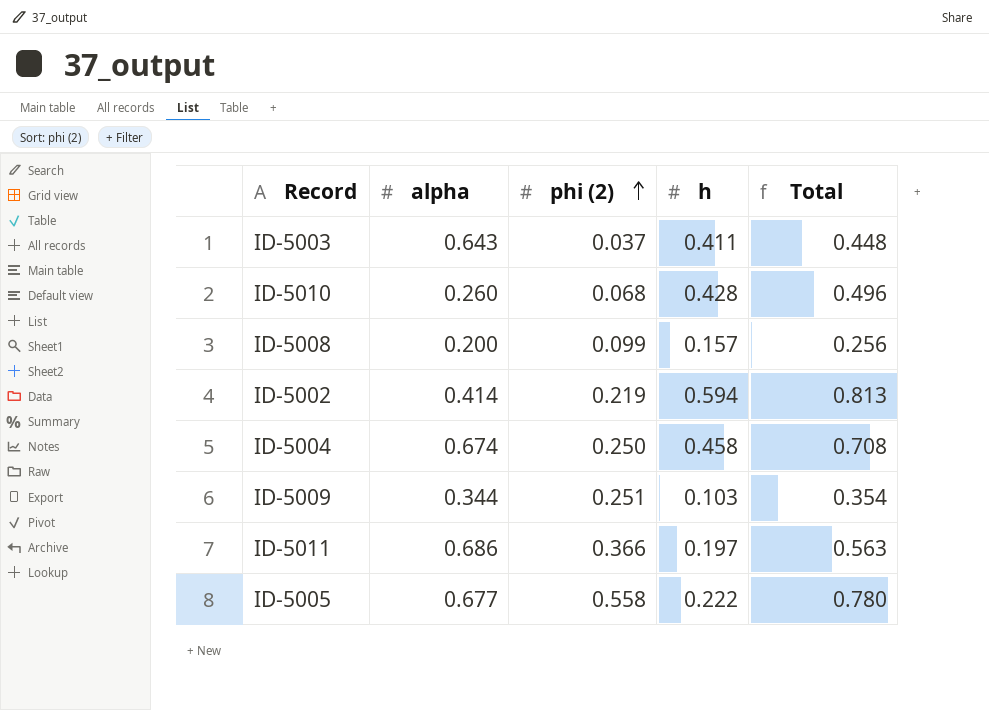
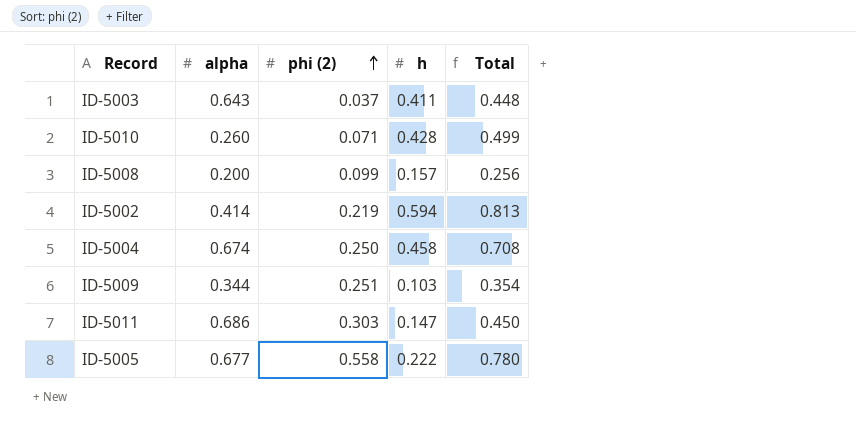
ID-5010 | phi (2): 0.068 -> 0.071
ID-5010 | Total: 0.496 -> 0.499
ID-5011 | phi (2): 0.366 -> 0.303
ID-5011 | h: 0.197 -> 0.147
ID-5011 | Total: 0.563 -> 0.450

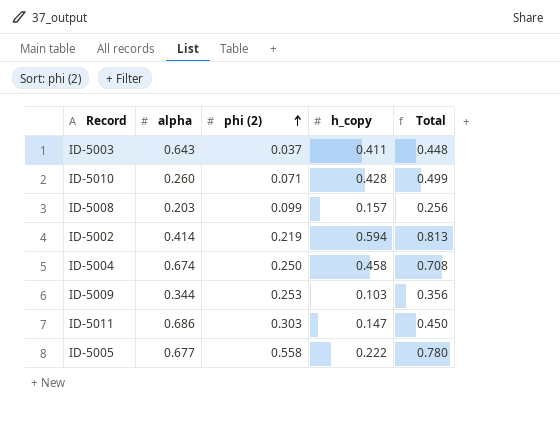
column name: h -> h_copy
ID-5008 | alpha: 0.200 -> 0.203
ID-5009 | phi (2): 0.251 -> 0.253
ID-5009 | Total: 0.354 -> 0.356

